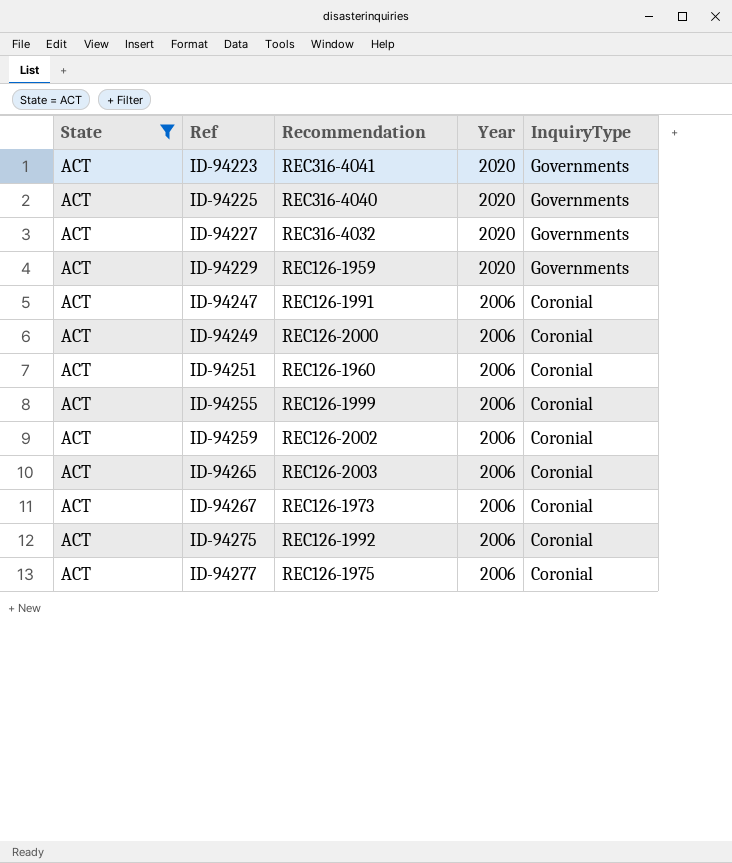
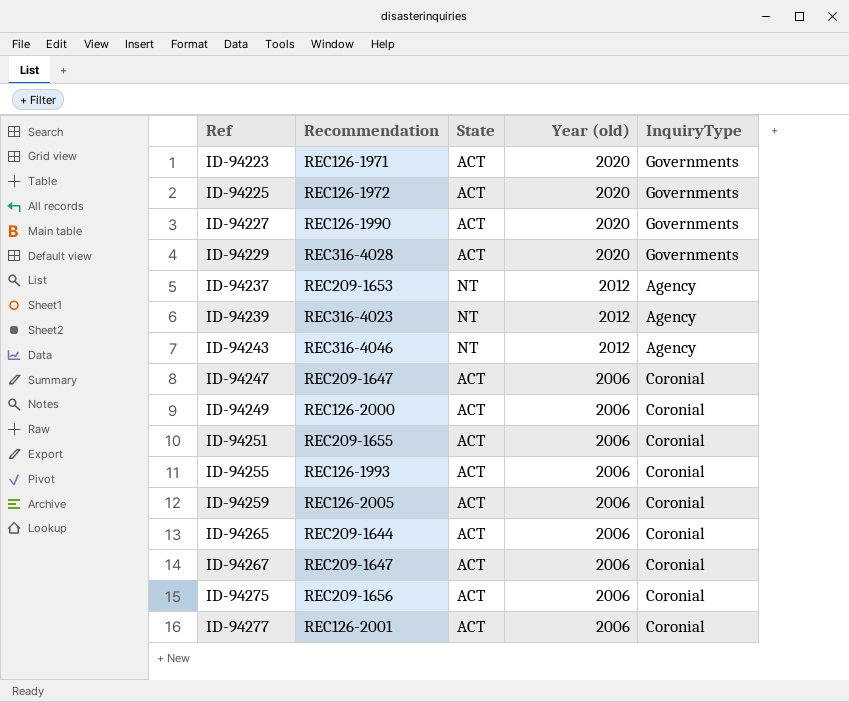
filter: State = ACT -> none
column State | position: 1 -> 3
column name: Year -> Year (old)
ID-94223 | Recommendation: REC316-4041 -> REC126-1971
ID-94225 | Recommendation: REC316-4040 -> REC126-1972
ID-94227 | Recommendation: REC316-4032 -> REC126-1990
ID-94229 | Recommendation: REC126-1959 -> REC316-4028
ID-94247 | Recommendation: REC126-1991 -> REC209-1647
ID-94251 | Recommendation: REC126-1960 -> REC209-1655
ID-94255 | Recommendation: REC126-1999 -> REC126-1993
ID-94259 | Recommendation: REC126-2002 -> REC126-2005
ID-94265 | Recommendation: REC126-2003 -> REC209-1644
ID-94267 | Recommendation: REC126-1973 -> REC209-1647
ID-94275 | Recommendation: REC126-1992 -> REC209-1656
ID-94277 | Recommendation: REC126-1975 -> REC126-2001

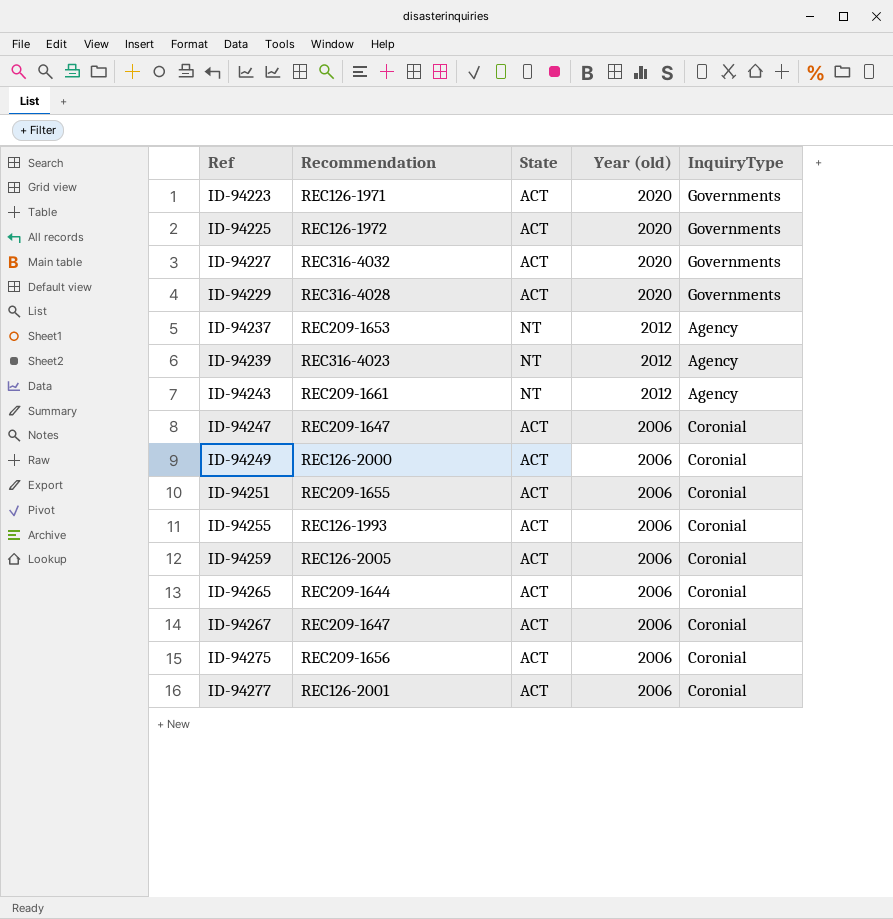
ID-94227 | Recommendation: REC126-1990 -> REC316-4032
ID-94243 | Recommendation: REC316-4046 -> REC209-1661

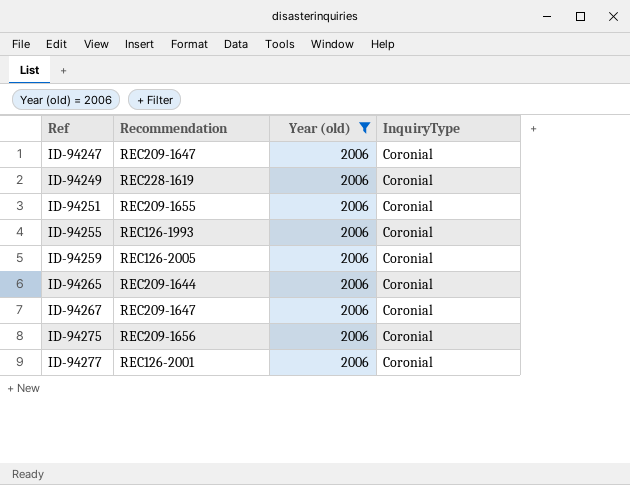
filter: none -> Year (old) = 2006
column State | position: 3 -> none
ID-94249 | Recommendation: REC126-2000 -> REC228-1619

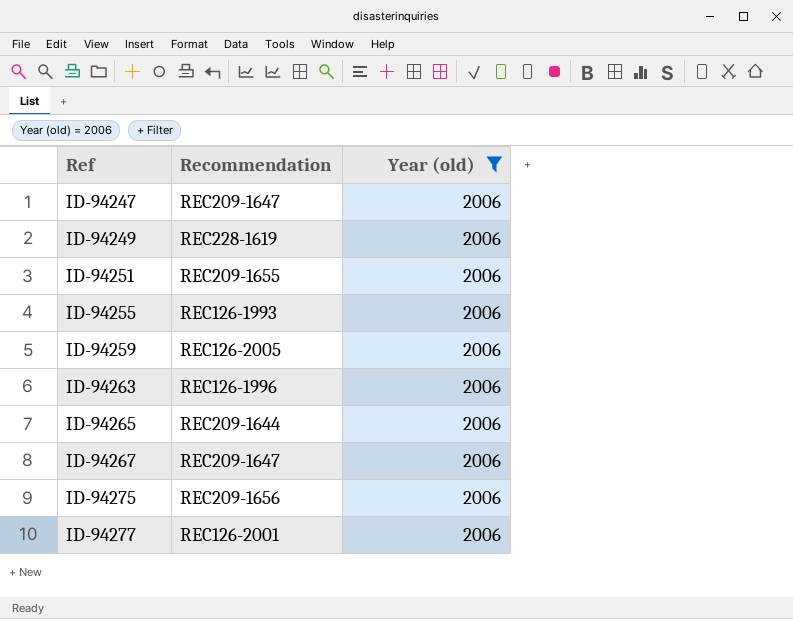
column InquiryType | position: 4 -> none
row ID-94263: none -> REC126-1996 | 2006

